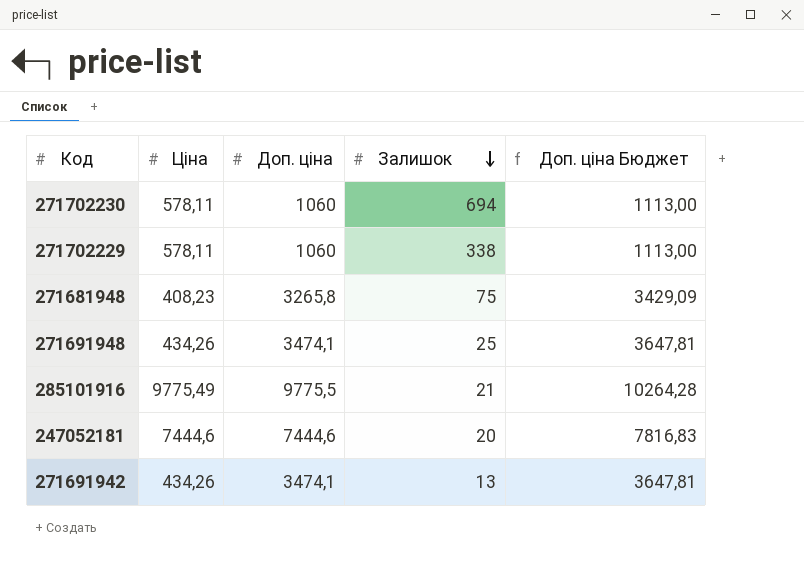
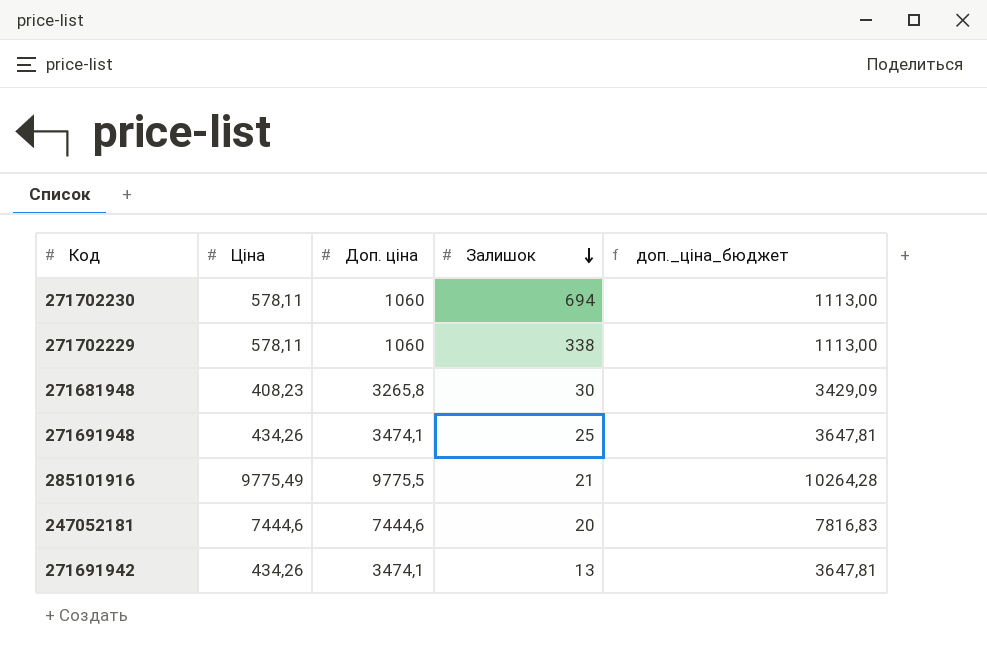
column name: Доп. ціна Бюджет -> доп._ціна_бюджет
271681948 | Залишок: 75 -> 30

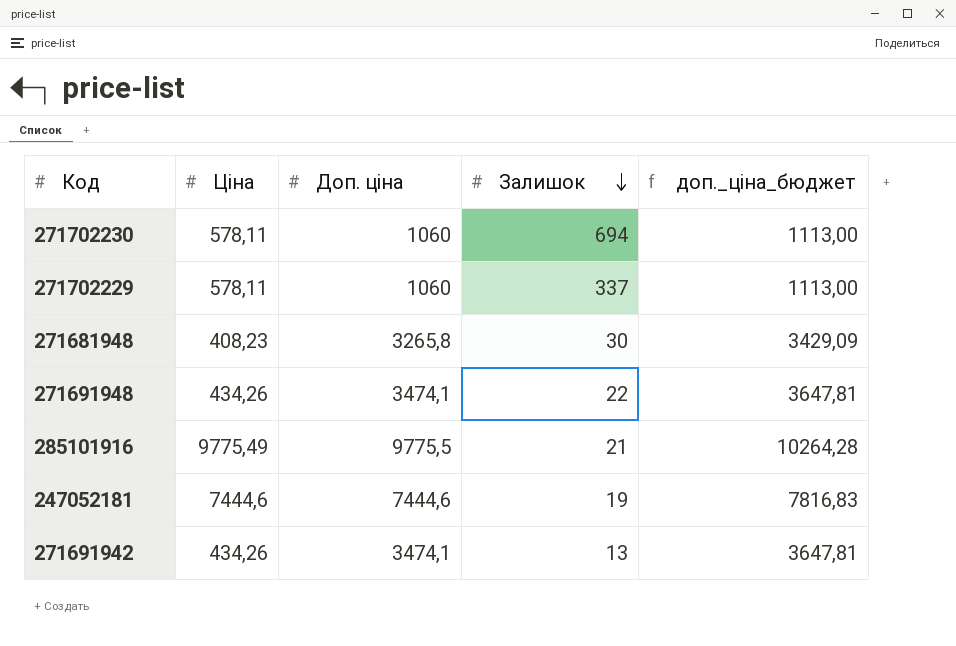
271702229 | Залишок: 338 -> 337
271691948 | Залишок: 25 -> 22
247052181 | Залишок: 20 -> 19

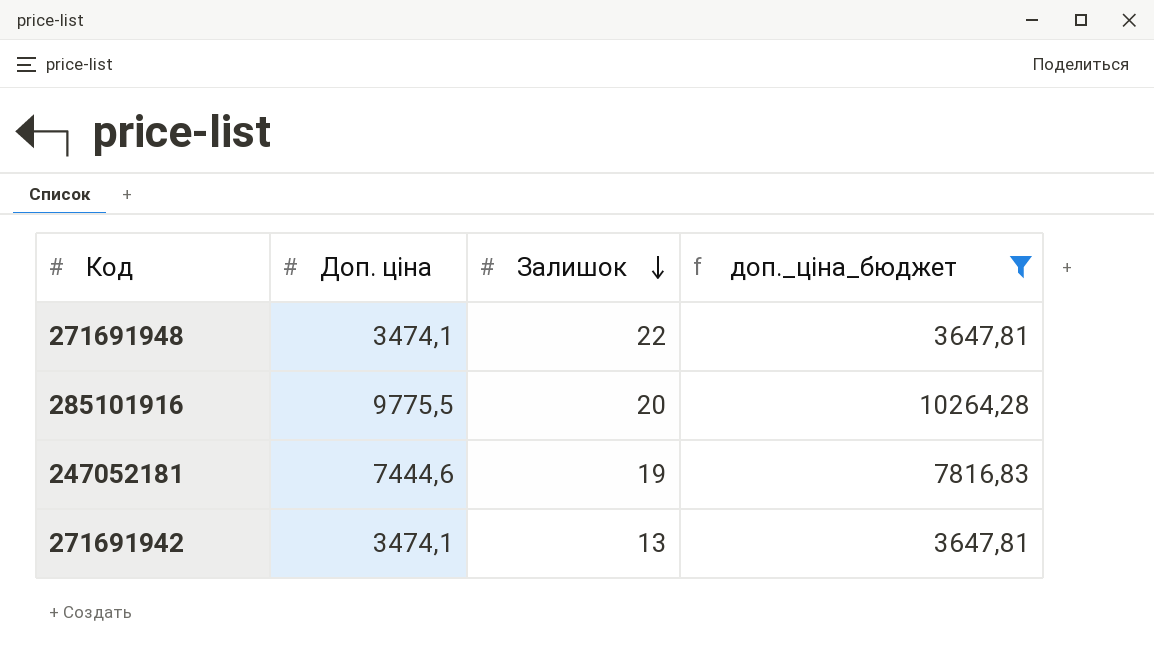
filter: none -> доп._ціна_бюджет >= 3647,81
column Ціна | position: 2 -> none
285101916 | Залишок: 21 -> 20

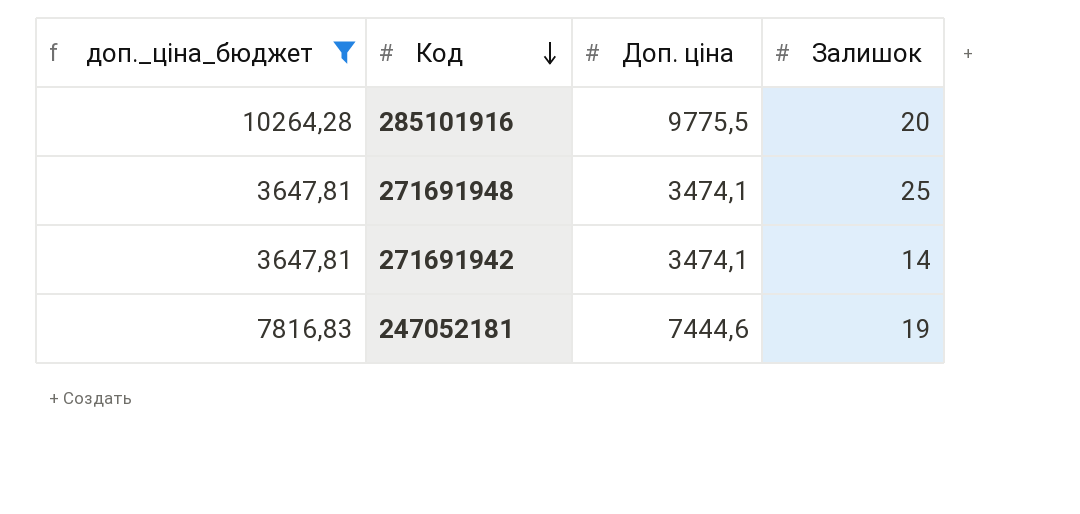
row order: Залишок descending -> Код descending
column доп._ціна_бюджет | position: 4 -> 1
271691948 | Залишок: 22 -> 25
271691942 | Залишок: 13 -> 14

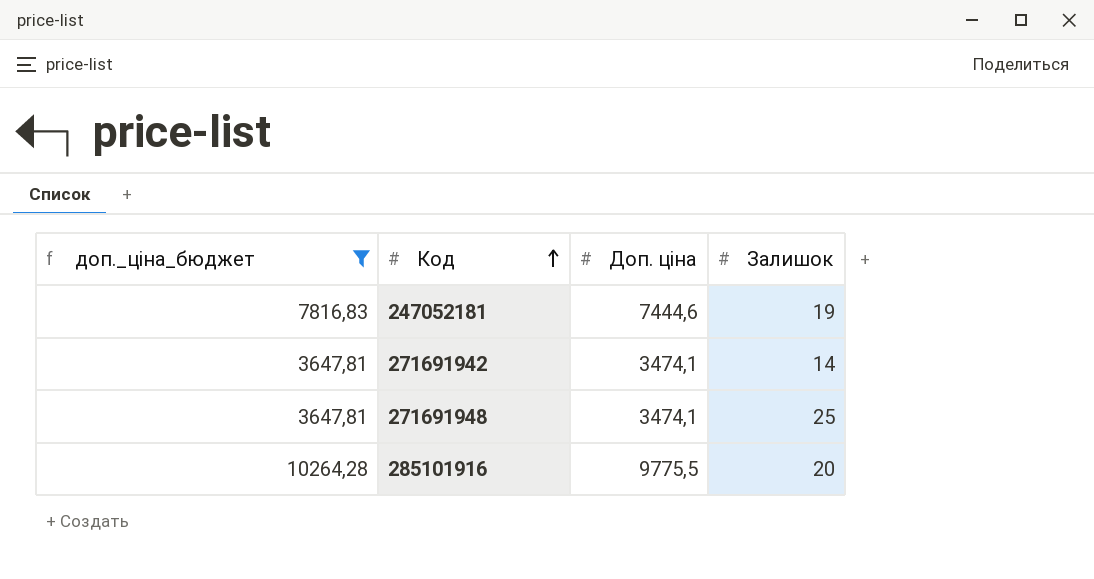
row order: Код descending -> Код ascending

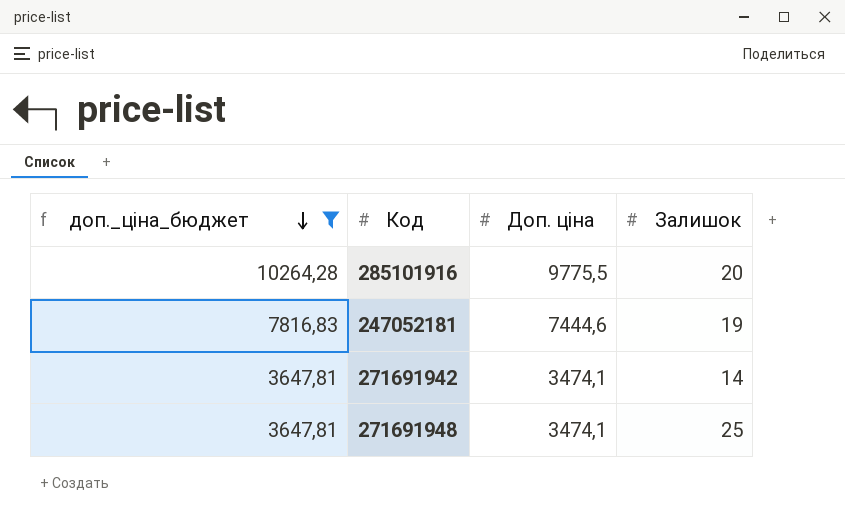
row order: Код ascending -> доп._ціна_бюджет descending

